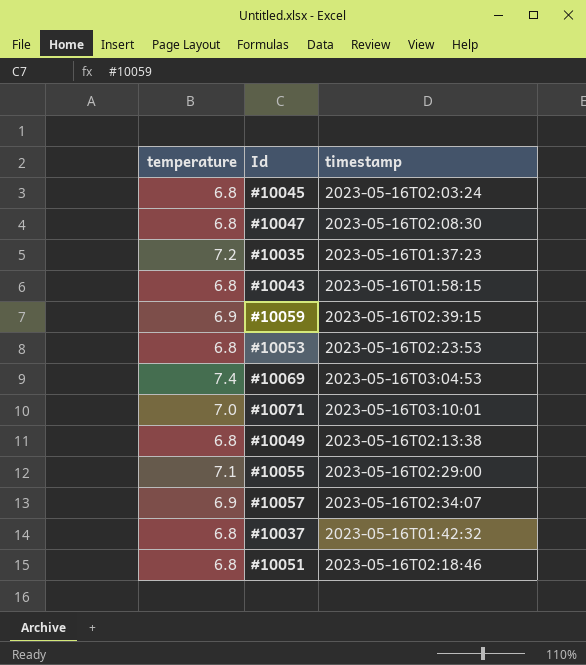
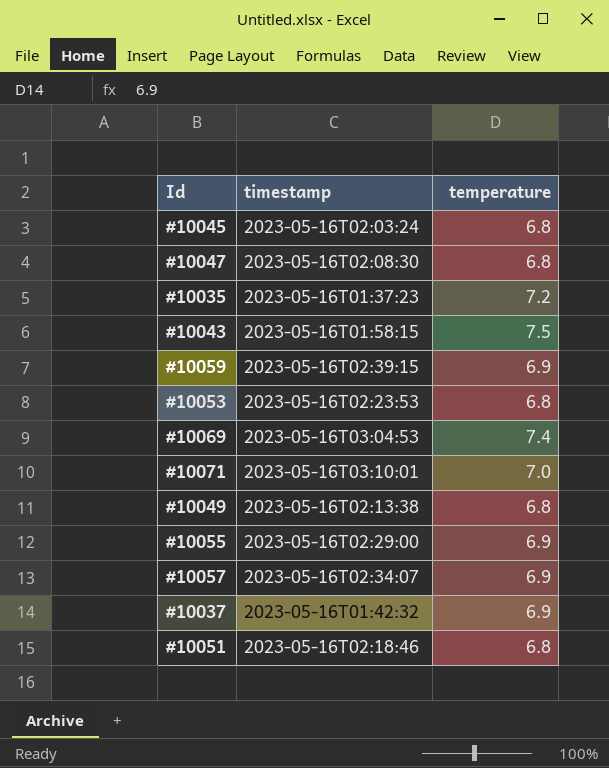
column temperature | position: 1 -> 3
#10043 | temperature: 6.8 -> 7.5
#10055 | temperature: 7.1 -> 6.9
#10037 | temperature: 6.8 -> 6.9

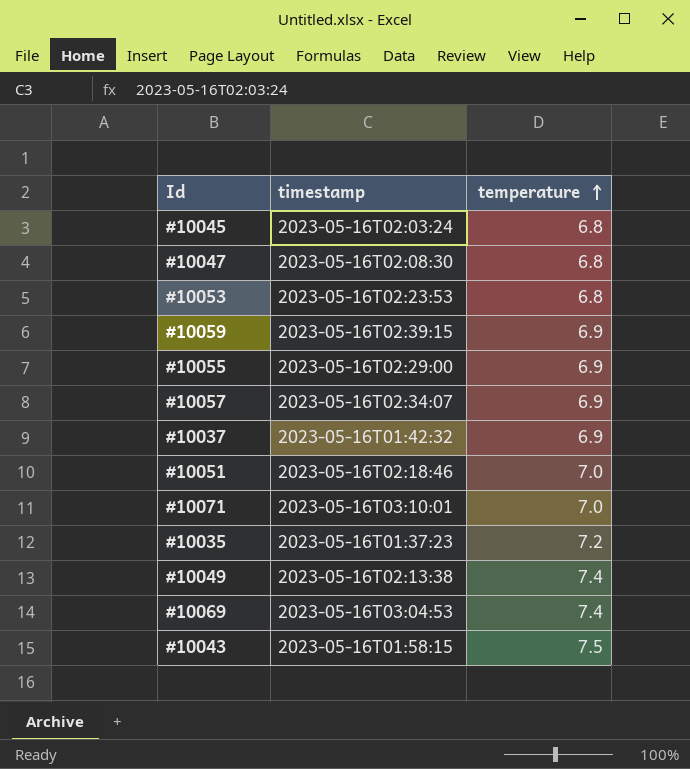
row order: none -> temperature ascending
#10051 | temperature: 6.8 -> 7.0
#10049 | temperature: 6.8 -> 7.4

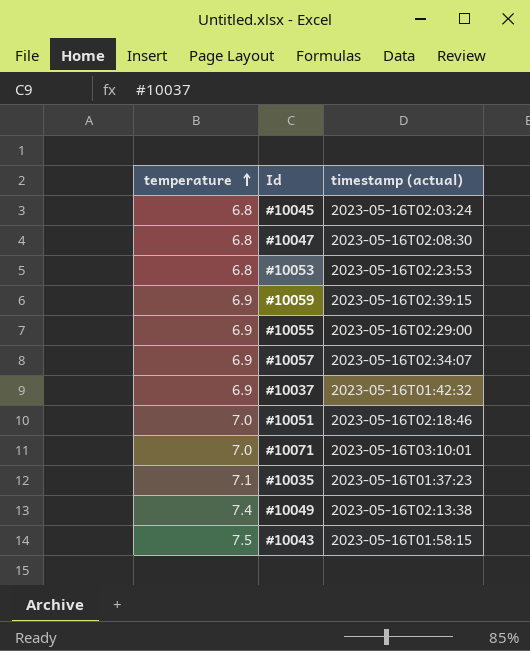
column temperature | position: 3 -> 1
column name: timestamp -> timestamp (actual)
row #10069: 2023-05-16T03:04:53 | 7.4 -> none
#10035 | temperature: 7.2 -> 7.1

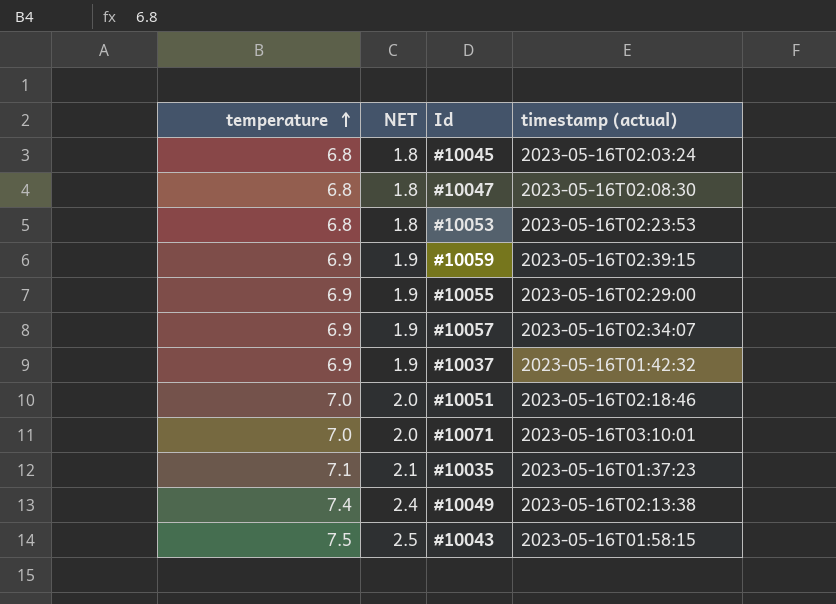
column NET | formula: none -> [temperature] - 5

